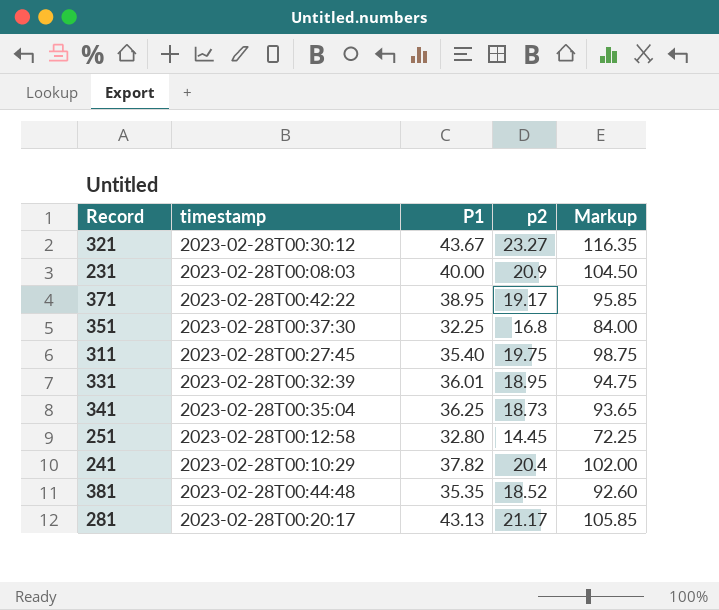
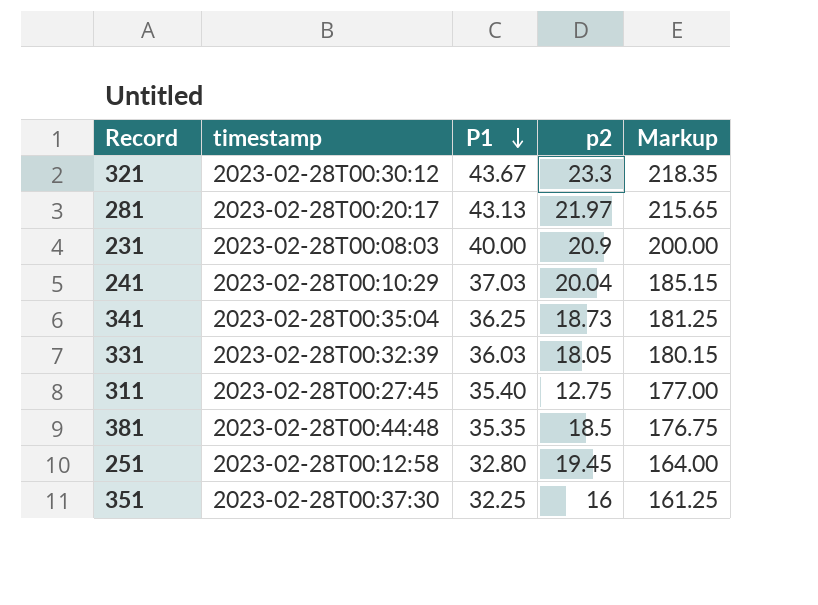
row order: none -> P1 descending
column Markup | formula: [p2] * 5 -> [P1] * 5
row 371: 2023-02-28T00:42:22 | 38.95 | 19.17 | 95.85 -> none
321 | p2: 23.27 -> 23.3
281 | p2: 21.17 -> 21.97
241 | P1: 37.82 -> 37.03
241 | p2: 20.4 -> 20.04
331 | P1: 36.01 -> 36.03
331 | p2: 18.95 -> 18.05
311 | p2: 19.75 -> 12.75
381 | p2: 18.52 -> 18.5
251 | p2: 14.45 -> 19.45
351 | p2: 16.8 -> 16

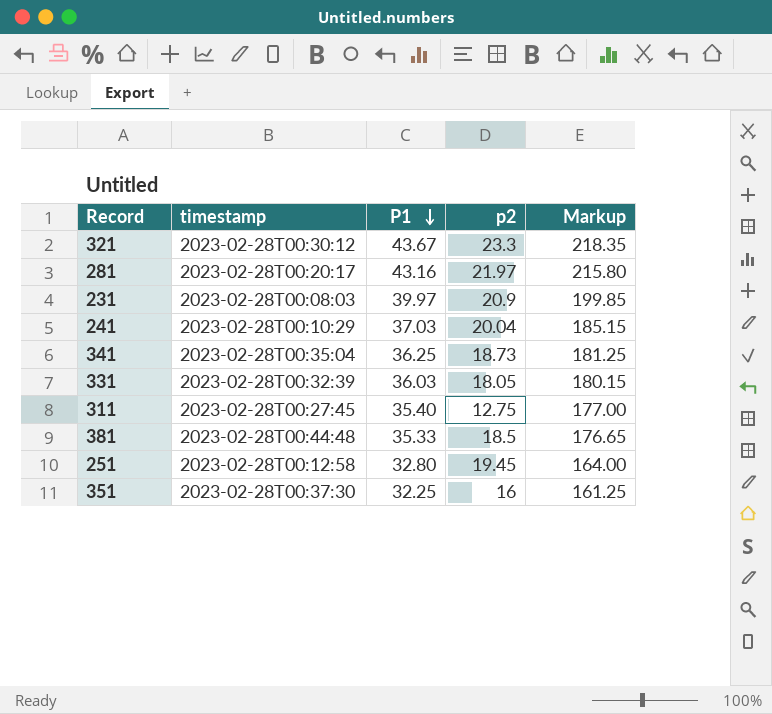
281 | P1: 43.13 -> 43.16
281 | Markup: 215.65 -> 215.80
231 | P1: 40.00 -> 39.97
231 | Markup: 200.00 -> 199.85
381 | P1: 35.35 -> 35.33
381 | Markup: 176.75 -> 176.65

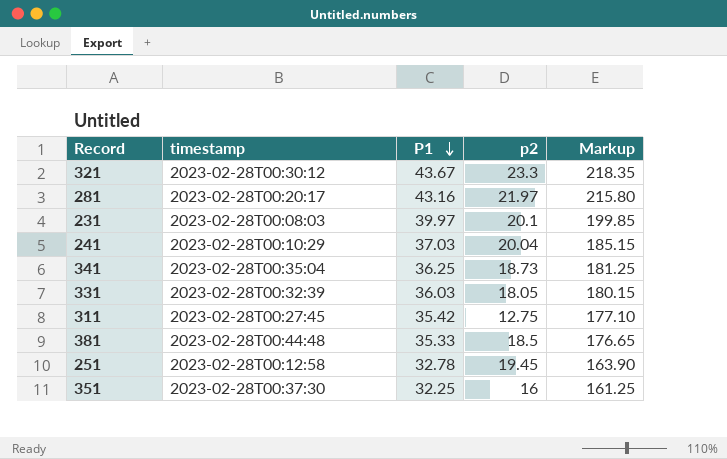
231 | p2: 20.9 -> 20.1
311 | P1: 35.40 -> 35.42
311 | Markup: 177.00 -> 177.10
251 | P1: 32.80 -> 32.78
251 | Markup: 164.00 -> 163.90

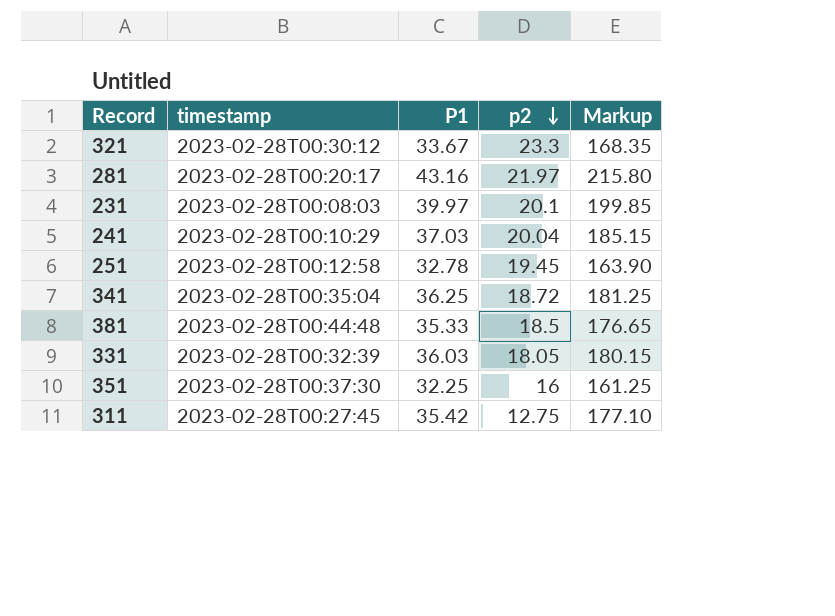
row order: P1 descending -> p2 descending
321 | P1: 43.67 -> 33.67
321 | Markup: 218.35 -> 168.35
341 | p2: 18.73 -> 18.72

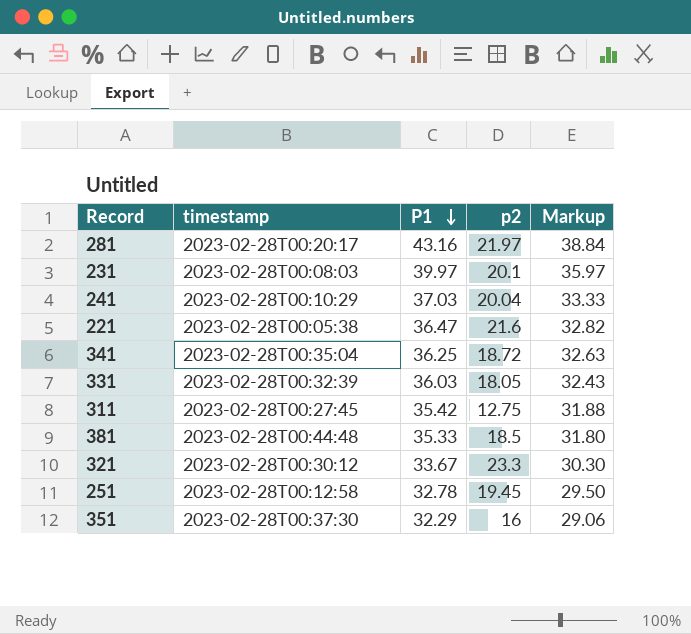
row order: p2 descending -> P1 descending
column Markup | formula: [P1] * 5 -> [P1] * 0.9
row 221: none -> 2023-02-28T00:05:38 | 36.47 | 21.6 | 32.82
351 | P1: 32.25 -> 32.29

